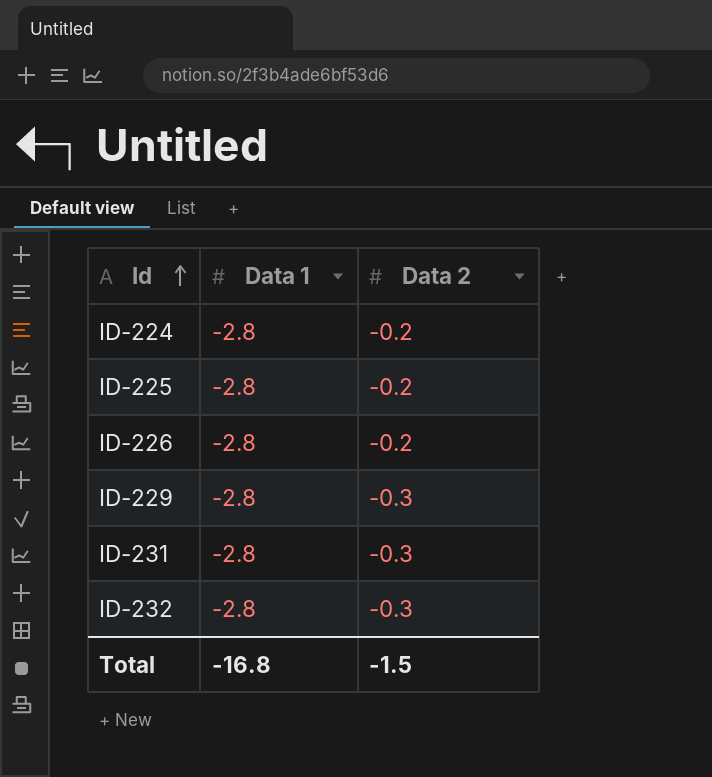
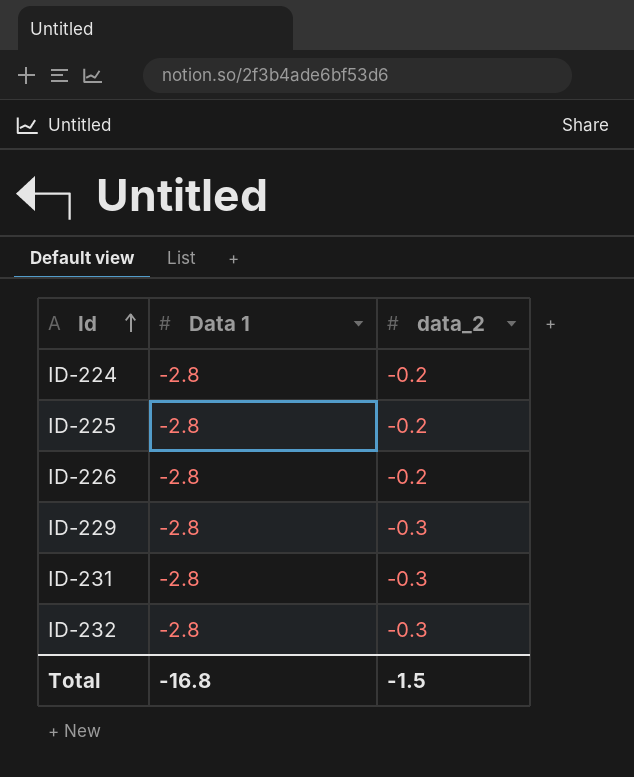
column name: Data 2 -> data_2

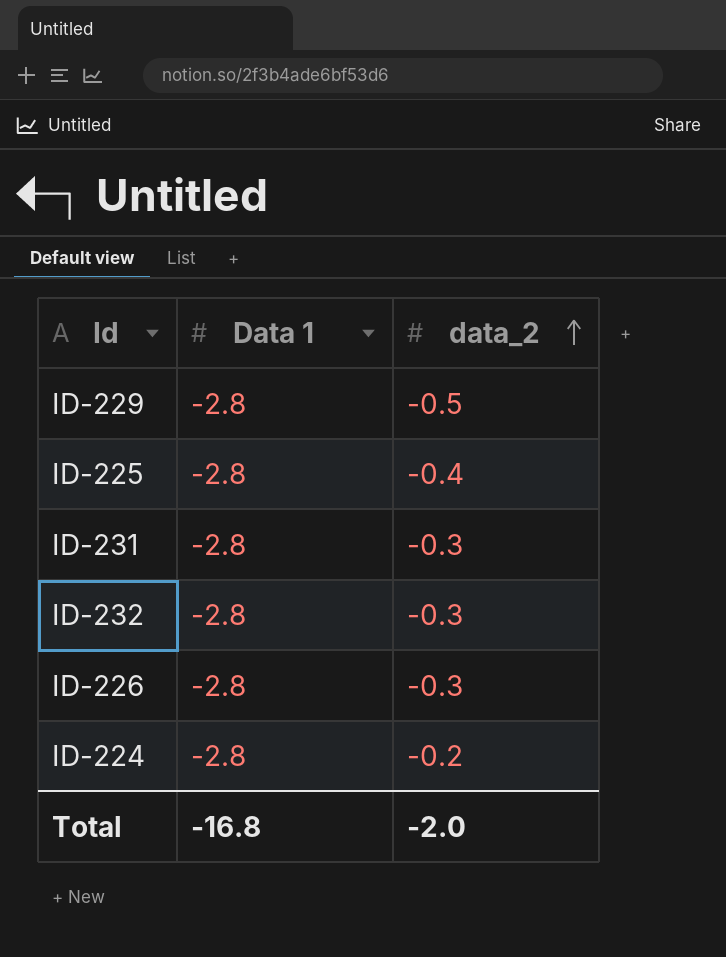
row order: Id ascending -> data_2 ascending
ID-229 | data_2: -0.3 -> -0.5
ID-225 | data_2: -0.2 -> -0.4
ID-226 | data_2: -0.2 -> -0.3
Total | data_2: -1.5 -> -2.0

